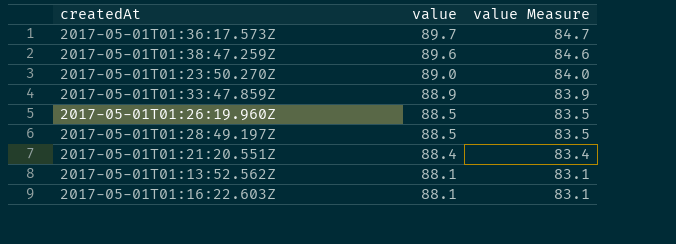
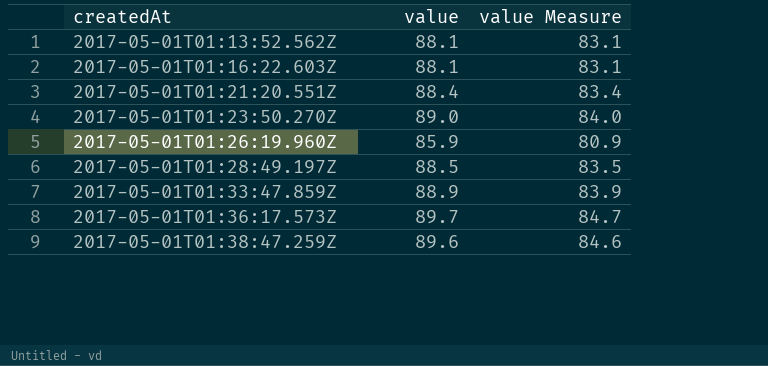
row order: value descending -> createdAt ascending
2017-05-01T01:26:19.960Z | value: 88.5 -> 85.9
2017-05-01T01:26:19.960Z | value Measure: 83.5 -> 80.9

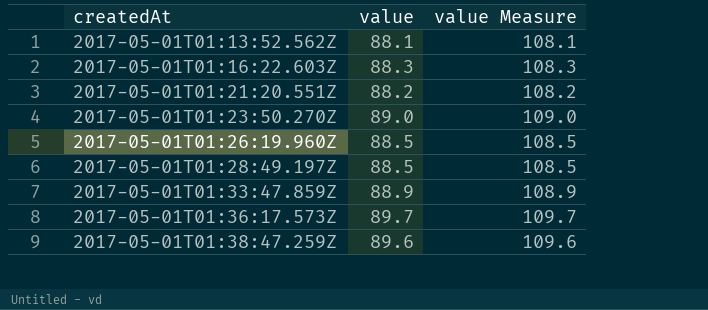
column value Measure | formula: [value] - 5 -> [value] + 20
2017-05-01T01:16:22.603Z | value: 88.1 -> 88.3
2017-05-01T01:21:20.551Z | value: 88.4 -> 88.2
2017-05-01T01:26:19.960Z | value: 85.9 -> 88.5

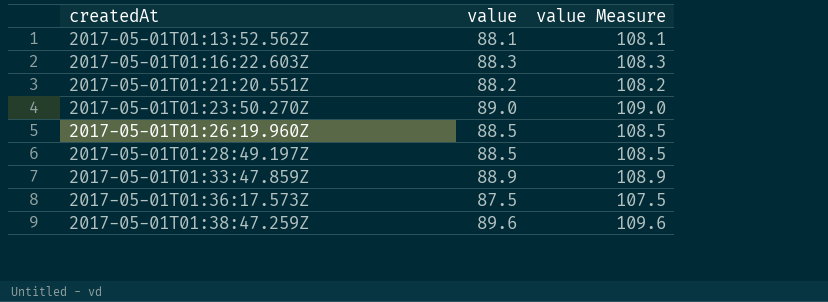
2017-05-01T01:36:17.573Z | value: 89.7 -> 87.5
2017-05-01T01:36:17.573Z | value Measure: 109.7 -> 107.5

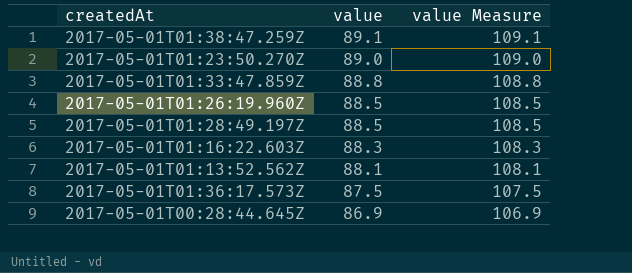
row order: createdAt ascending -> value descending
row 2017-05-01T01:21:20.551Z: 88.2 | 108.2 -> none
2017-05-01T01:38:47.259Z | value: 89.6 -> 89.1
2017-05-01T01:38:47.259Z | value Measure: 109.6 -> 109.1
2017-05-01T01:33:47.859Z | value: 88.9 -> 88.8
2017-05-01T01:33:47.859Z | value Measure: 108.9 -> 108.8
row 2017-05-01T00:28:44.645Z: none -> 86.9 | 106.9

